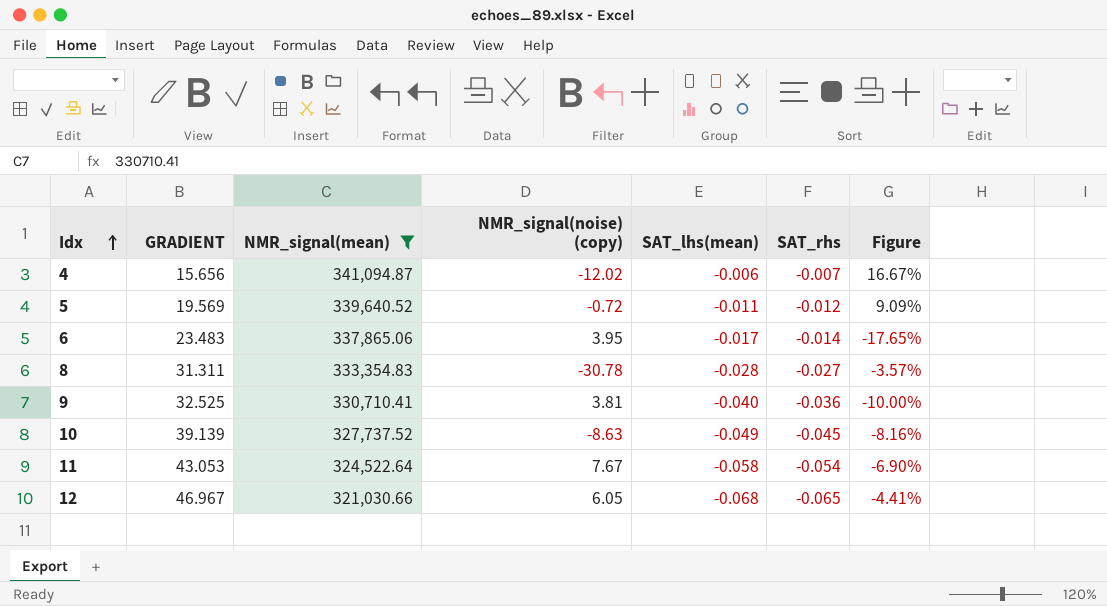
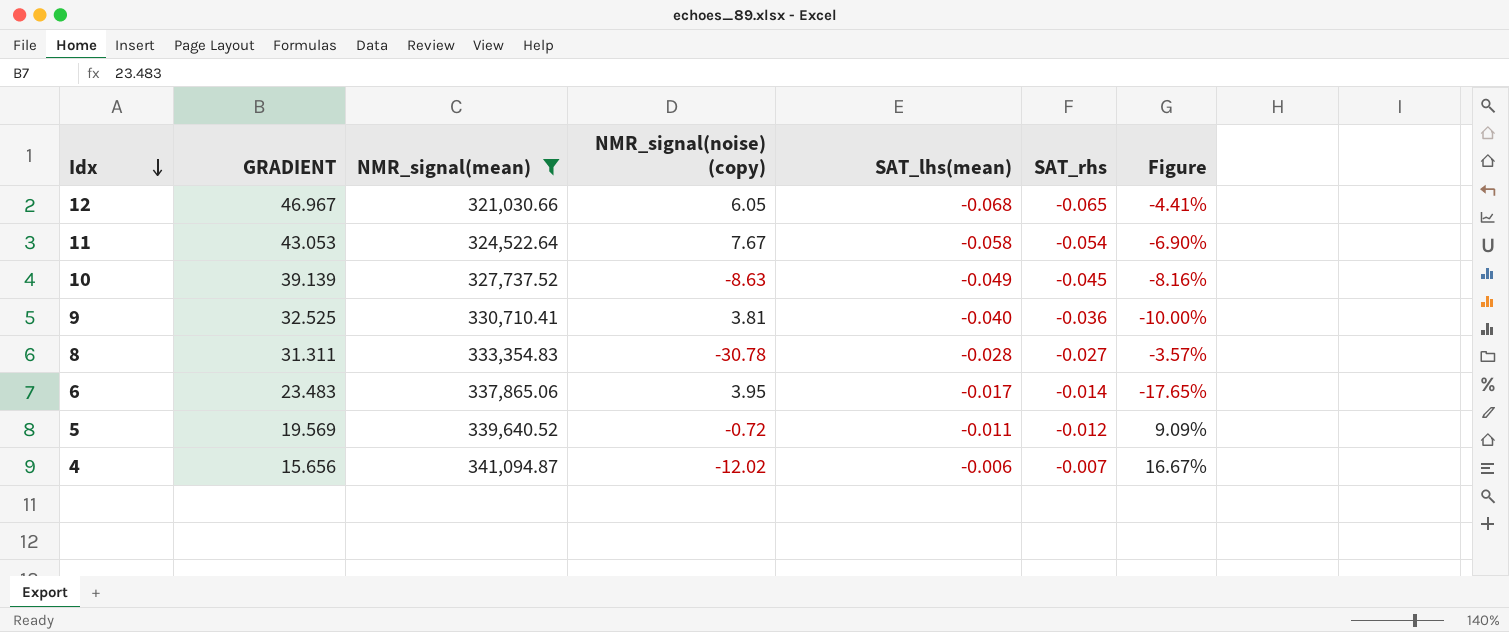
row order: Idx ascending -> Idx descending

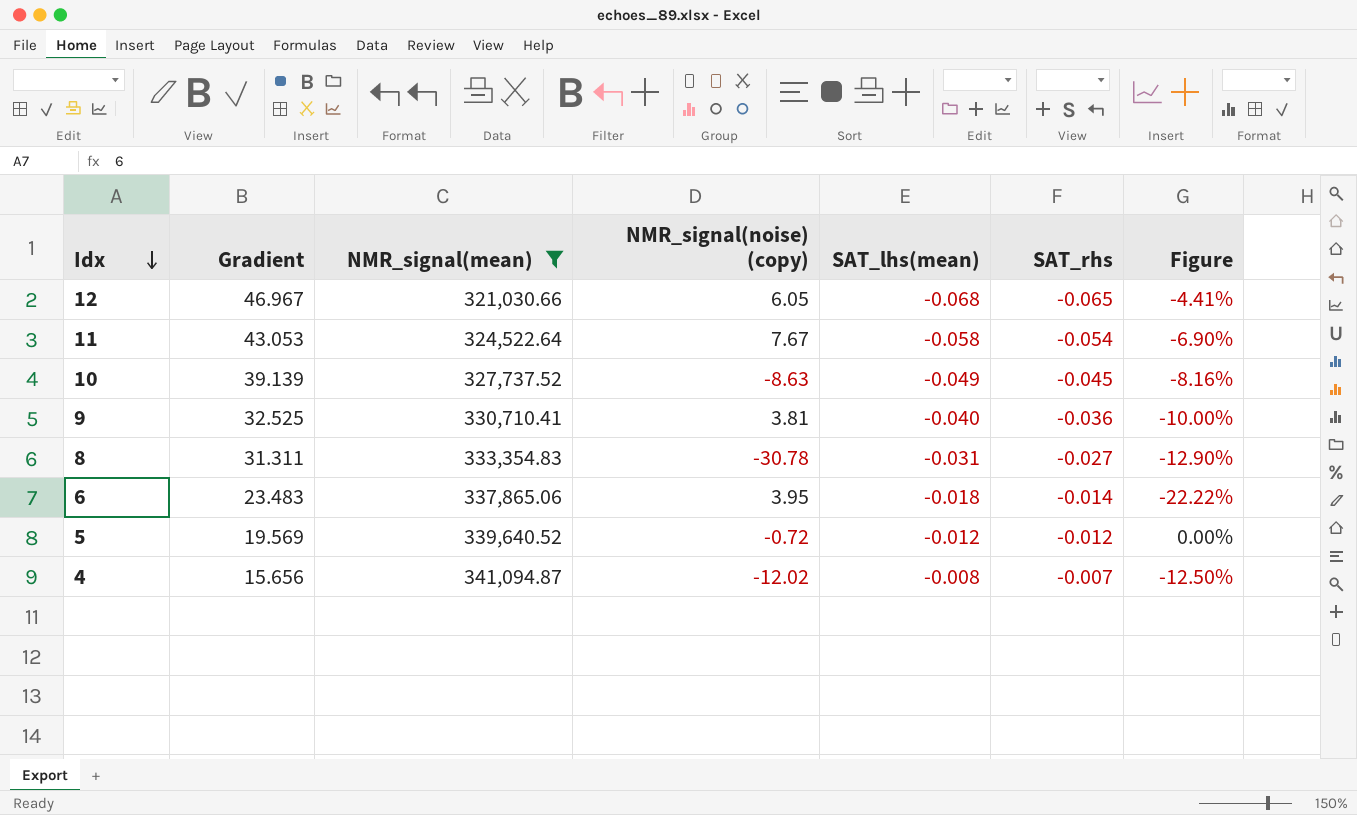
column name: GRADIENT -> Gradient
8 | SAT_lhs(mean): -0.028 -> -0.031
8 | Figure: -3.57% -> -12.90%
6 | SAT_lhs(mean): -0.017 -> -0.018
6 | Figure: -17.65% -> -22.22%
5 | SAT_lhs(mean): -0.011 -> -0.012
5 | Figure: 9.09% -> 0.00%
4 | SAT_lhs(mean): -0.006 -> -0.008
4 | Figure: 16.67% -> -12.50%

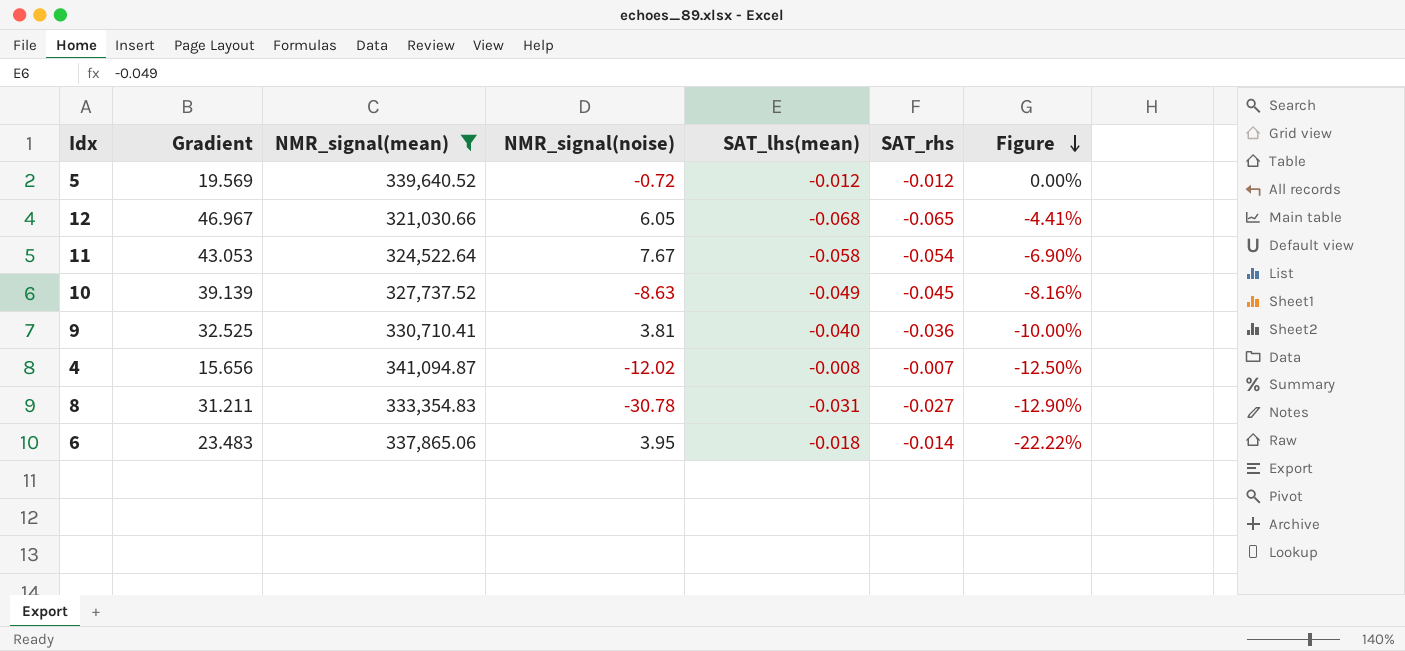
row order: Idx descending -> Figure descending
column name: NMR_signal(noise) (copy) -> NMR_signal(noise)
8 | Gradient: 31.311 -> 31.211

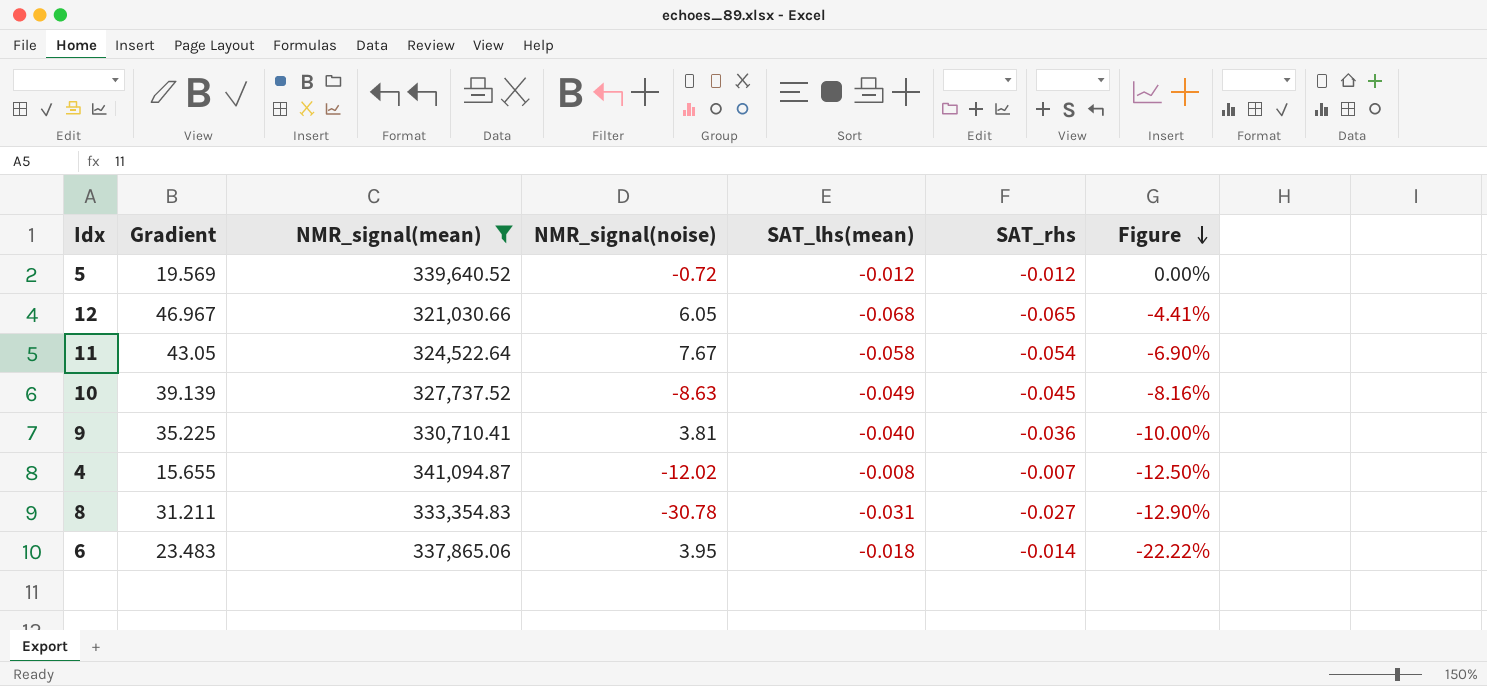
11 | Gradient: 43.053 -> 43.05
9 | Gradient: 32.525 -> 35.225
4 | Gradient: 15.656 -> 15.655

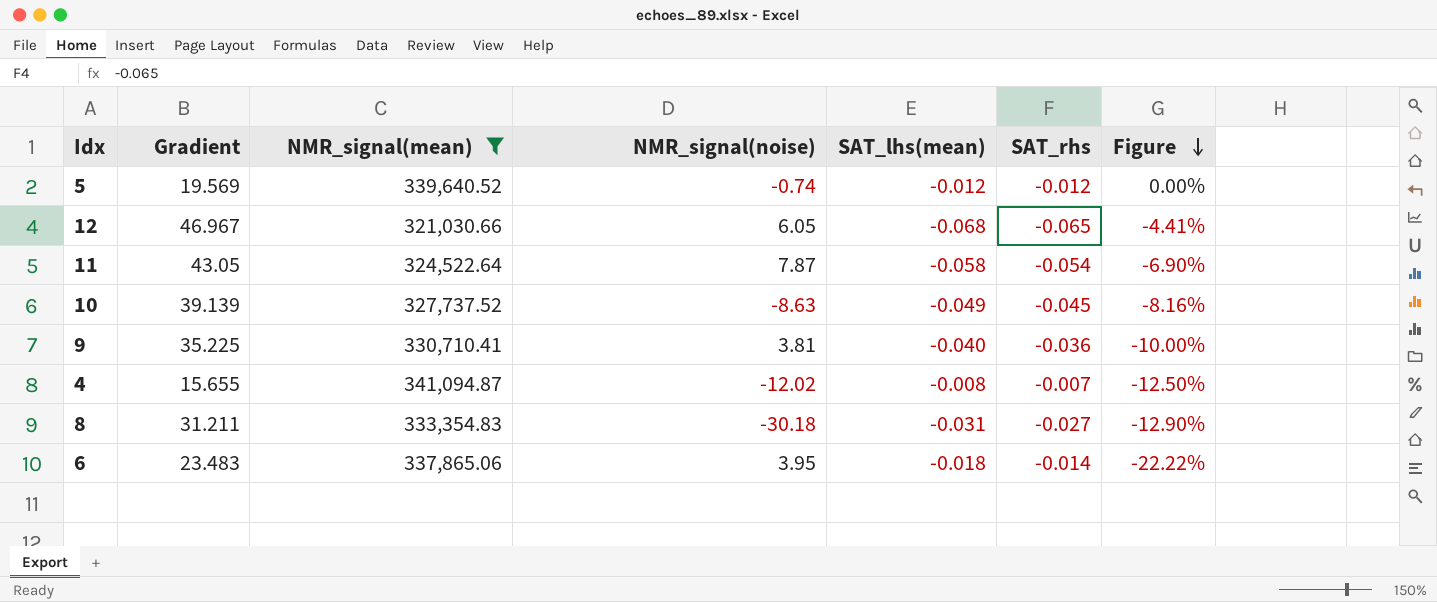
5 | NMR_signal(noise): -0.72 -> -0.74
11 | NMR_signal(noise): 7.67 -> 7.87
8 | NMR_signal(noise): -30.78 -> -30.18

